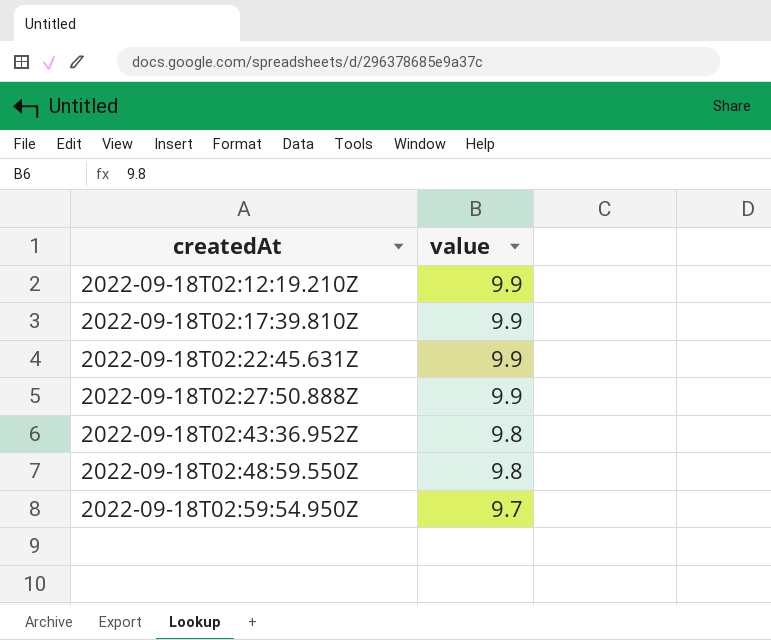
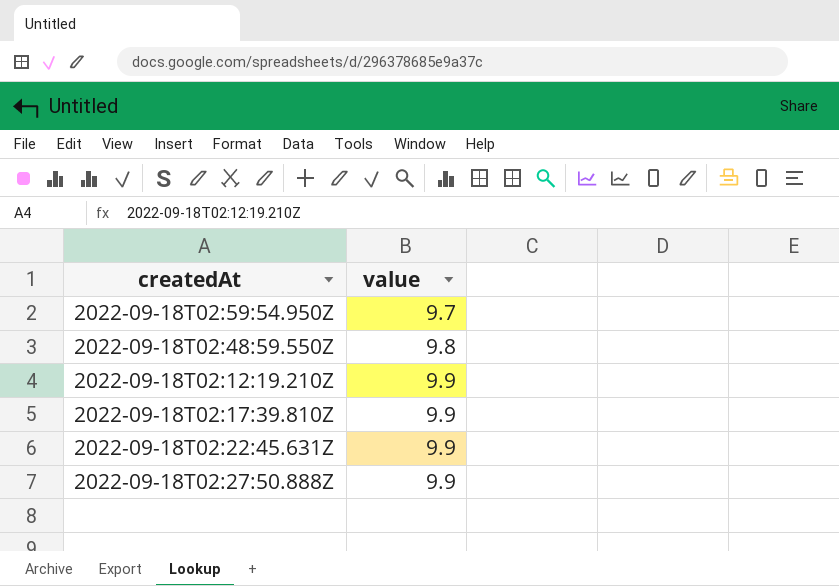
row order: createdAt ascending -> value ascending
row 2022-09-18T02:43:36.952Z: 9.8 -> none

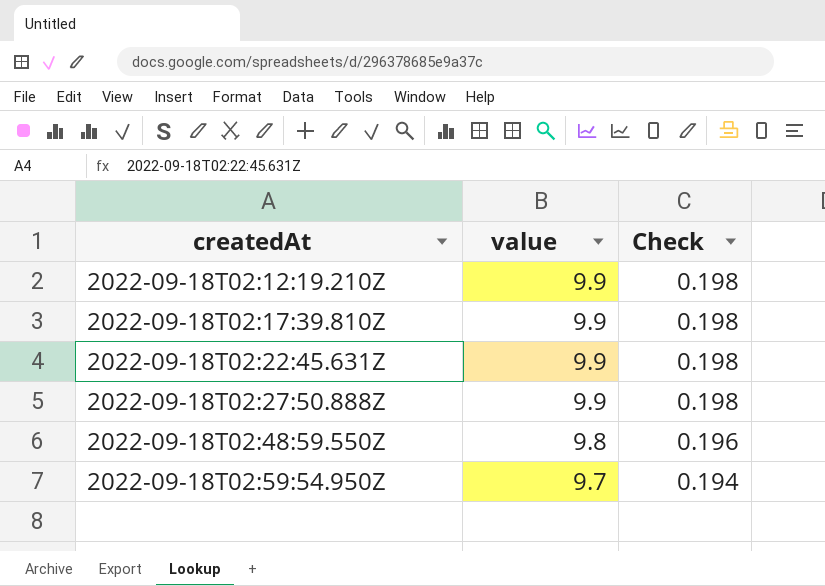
row order: value ascending -> createdAt ascending
column Check | formula: none -> [value] * 0.02

